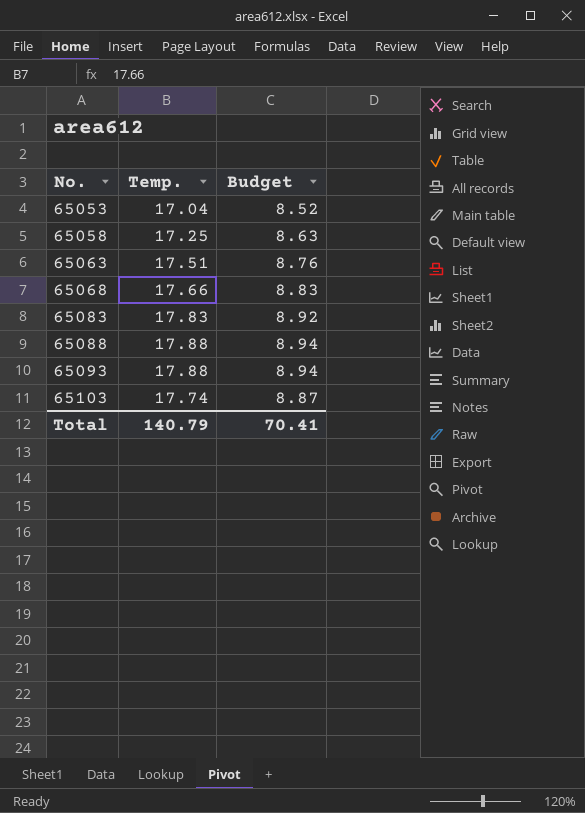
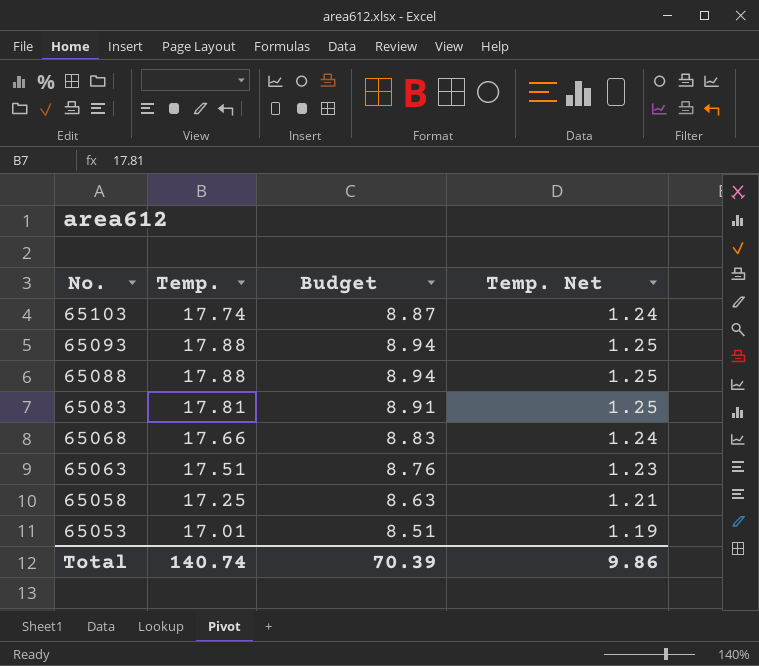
row order: No. ascending -> No. descending
column Temp. Net | formula: none -> [Temp.] * 0.07
65083 | Temp.: 17.83 -> 17.81
65083 | Budget: 8.92 -> 8.91
65053 | Temp.: 17.04 -> 17.01
65053 | Budget: 8.52 -> 8.51
Total | Temp.: 140.79 -> 140.74
Total | Budget: 70.41 -> 70.39

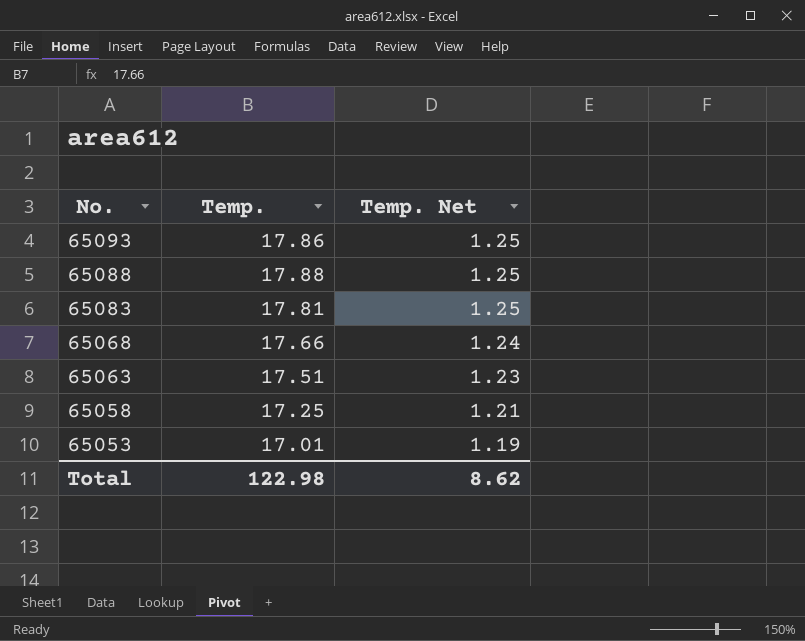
column Budget | formula: [Temp.] * 0.5 -> none
row 65103: 17.74 | 8.87 | 1.24 -> none
65093 | Temp.: 17.88 -> 17.86
Total | Temp.: 140.74 -> 122.98
Total | Temp. Net: 9.86 -> 8.62

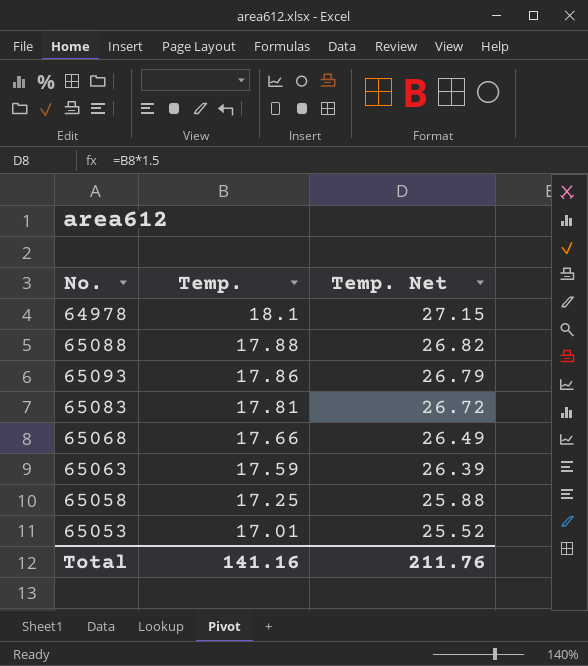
row order: No. descending -> Temp. descending
column Temp. Net | formula: [Temp.] * 0.07 -> [Temp.] * 1.5
row 64978: none -> 18.1 | 27.15
65063 | Temp.: 17.51 -> 17.59
Total | Temp.: 122.98 -> 141.16
Total | Temp. Net: 8.62 -> 211.76

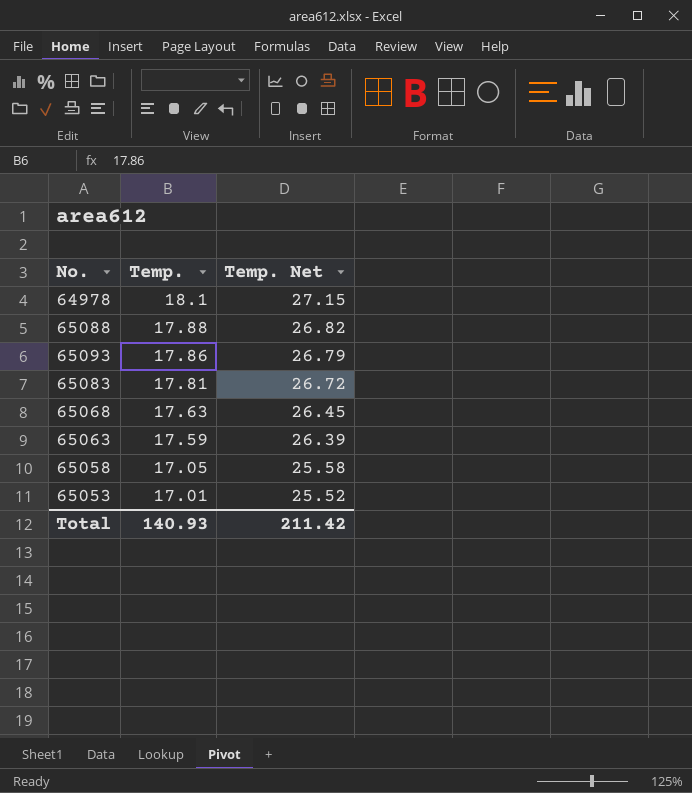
65068 | Temp.: 17.66 -> 17.63
65068 | Temp. Net: 26.49 -> 26.45
65058 | Temp.: 17.25 -> 17.05
65058 | Temp. Net: 25.88 -> 25.58
Total | Temp.: 141.16 -> 140.93
Total | Temp. Net: 211.76 -> 211.42

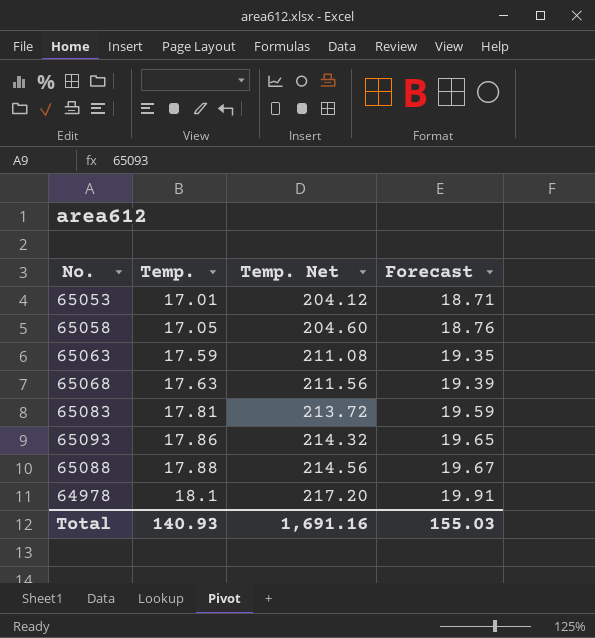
row order: Temp. descending -> Temp. ascending
column Temp. Net | formula: [Temp.] * 1.5 -> [Temp.] * 12
column Forecast | formula: none -> [Temp.] * 1.1
Total | Temp. Net: 211.42 -> 1,691.16

